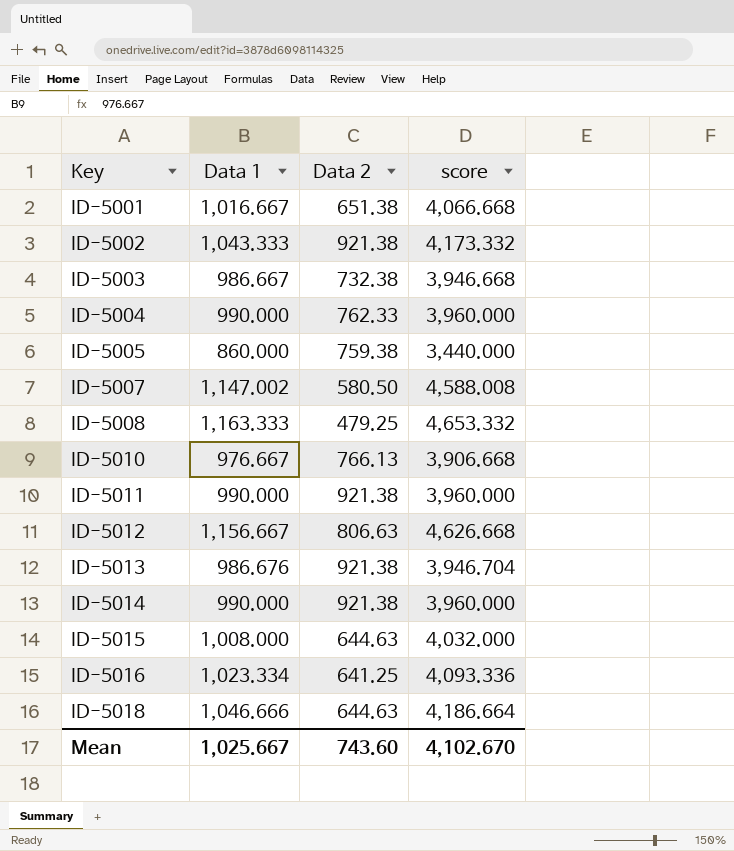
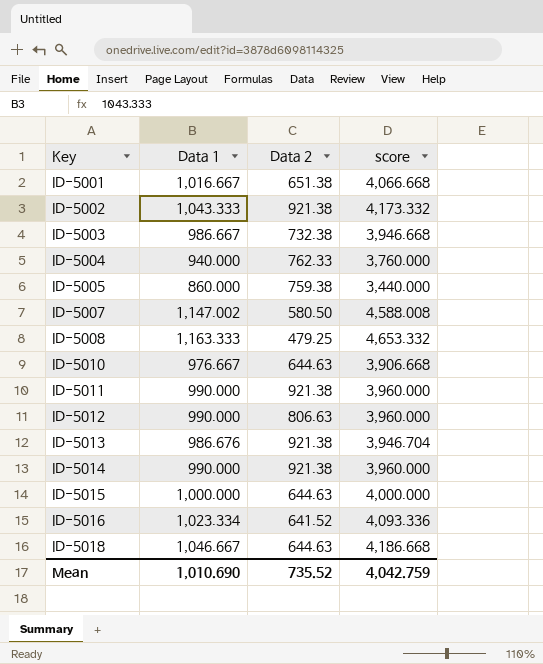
ID-5004 | Data 1: 990.000 -> 940.000
ID-5004 | score: 3,960.000 -> 3,760.000
ID-5010 | Data 2: 766.13 -> 644.63
ID-5012 | Data 1: 1,156.667 -> 990.000
ID-5012 | score: 4,626.668 -> 3,960.000
ID-5015 | Data 1: 1,008.000 -> 1,000.000
ID-5015 | score: 4,032.000 -> 4,000.000
ID-5016 | Data 2: 641.25 -> 641.52
ID-5018 | Data 1: 1,046.666 -> 1,046.667
ID-5018 | score: 4,186.664 -> 4,186.668
Mean | Data 1: 1,025.667 -> 1,010.690
Mean | Data 2: 743.60 -> 735.52
Mean | score: 4,102.670 -> 4,042.759

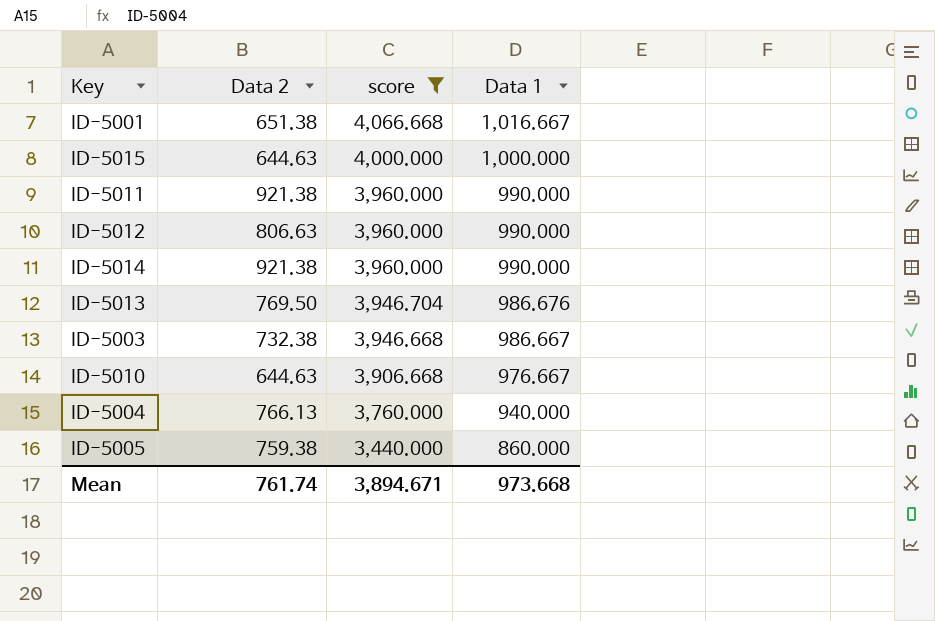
filter: none -> score <= 4,066.668
row order: Key ascending -> score descending
column Data 1 | position: 2 -> 4
ID-5013 | Data 2: 921.38 -> 769.50
ID-5004 | Data 2: 762.33 -> 766.13
Mean | Data 2: 735.52 -> 761.74
Mean | score: 4,042.759 -> 3,894.671
Mean | Data 1: 1,010.690 -> 973.668

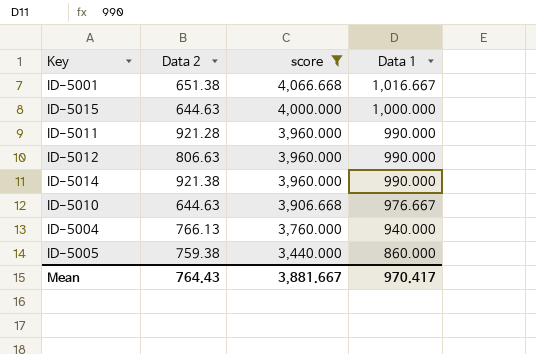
row ID-5013: 769.50 | 3,946.704 | 986.676 -> none
row ID-5003: 732.38 | 3,946.668 | 986.667 -> none
ID-5011 | Data 2: 921.38 -> 921.28
Mean | Data 2: 761.74 -> 764.43
Mean | score: 3,894.671 -> 3,881.667
Mean | Data 1: 973.668 -> 970.417

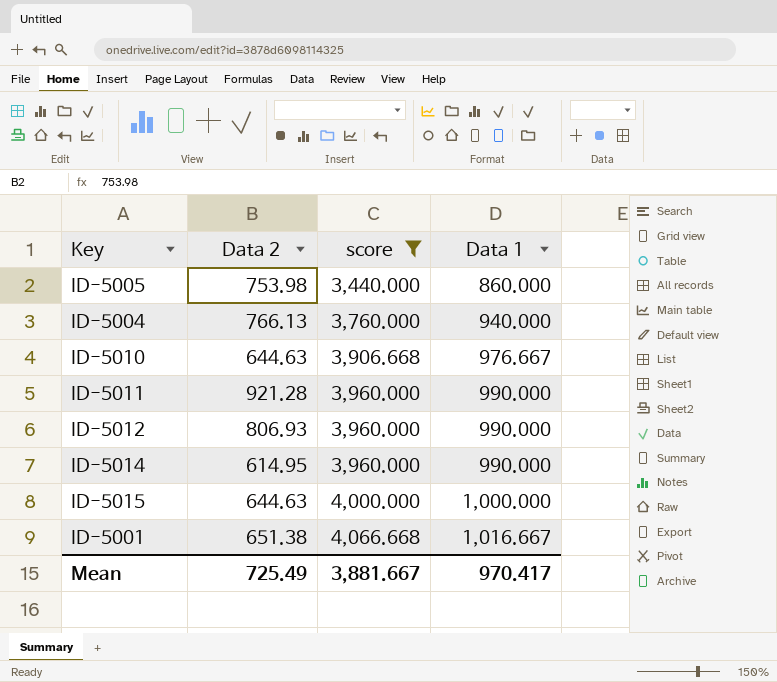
row order: score descending -> score ascending
ID-5005 | Data 2: 759.38 -> 753.98
ID-5012 | Data 2: 806.63 -> 806.93
ID-5014 | Data 2: 921.38 -> 614.95
Mean | Data 2: 764.43 -> 725.49

